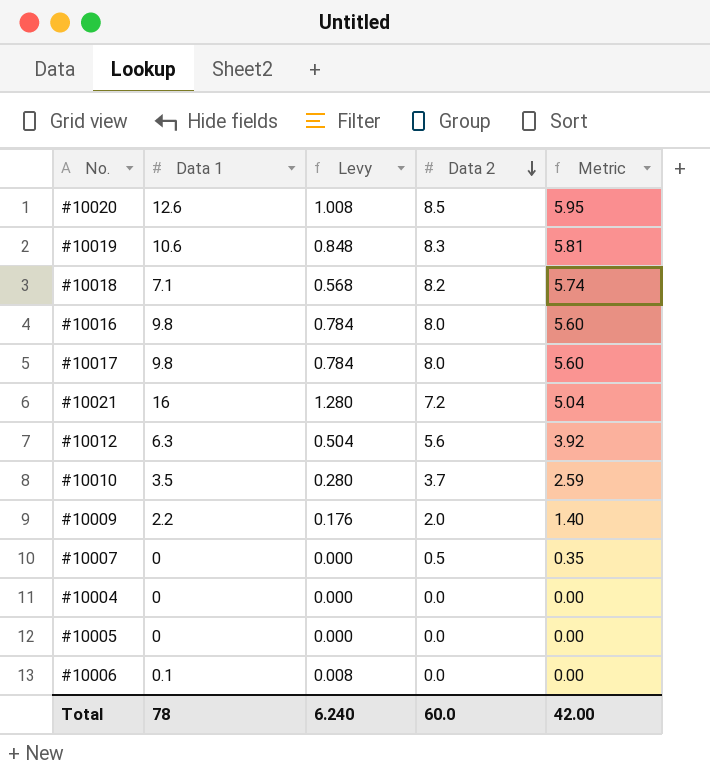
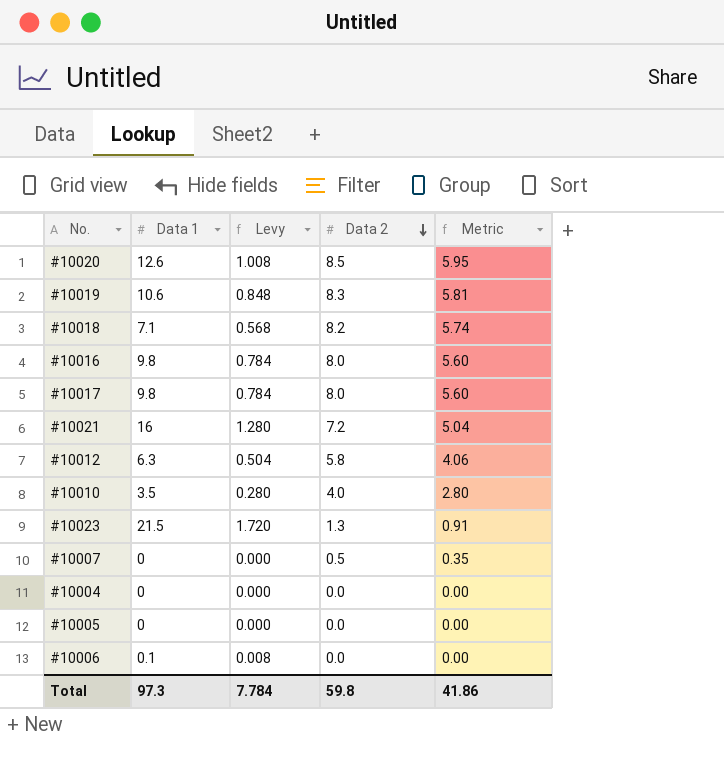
row #10009: 2.2 | 0.176 | 2.0 | 1.40 -> none
#10012 | Data 2: 5.6 -> 5.8
#10012 | Metric: 3.92 -> 4.06
#10010 | Data 2: 3.7 -> 4.0
#10010 | Metric: 2.59 -> 2.80
row #10023: none -> 21.5 | 1.720 | 1.3 | 0.91
Total | Data 1: 78 -> 97.3
Total | Levy: 6.240 -> 7.784
Total | Data 2: 60.0 -> 59.8
Total | Metric: 42.00 -> 41.86

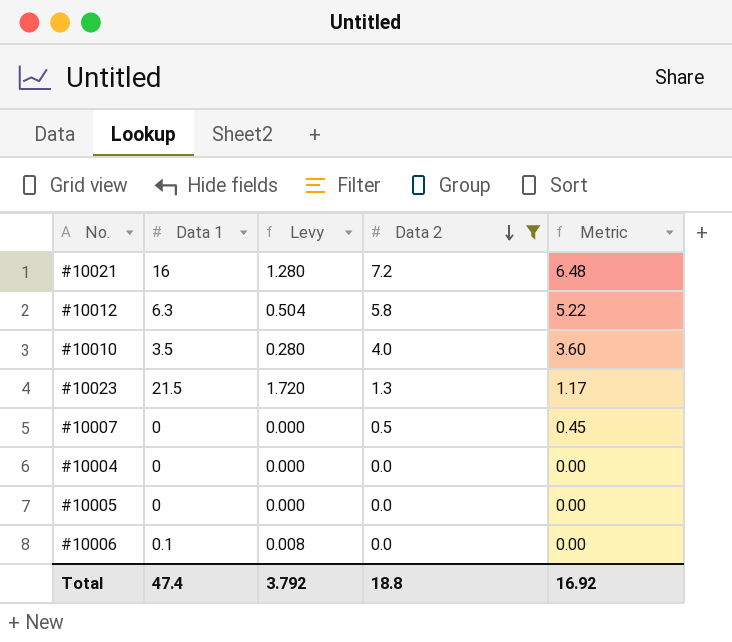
filter: none -> Data 2 <= 7.2
column Metric | formula: [Data 2] * 0.7 -> [Data 2] * 0.9
Total | Data 1: 97.3 -> 47.4
Total | Levy: 7.784 -> 3.792
Total | Data 2: 59.8 -> 18.8
Total | Metric: 41.86 -> 16.92

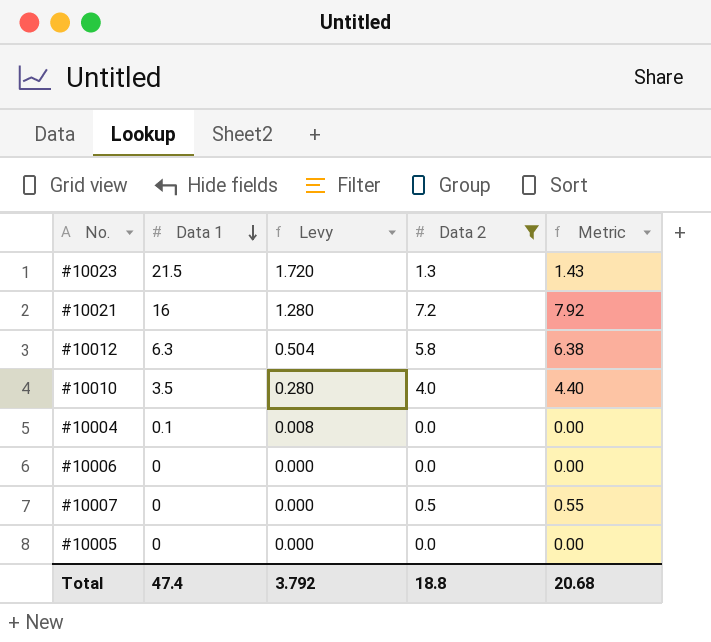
row order: Data 2 descending -> Data 1 descending
column Metric | formula: [Data 2] * 0.9 -> [Data 2] * 1.1
#10004 | Data 1: 0 -> 0.1
#10004 | Levy: 0.000 -> 0.008
#10006 | Data 1: 0.1 -> 0
#10006 | Levy: 0.008 -> 0.000
Total | Metric: 16.92 -> 20.68

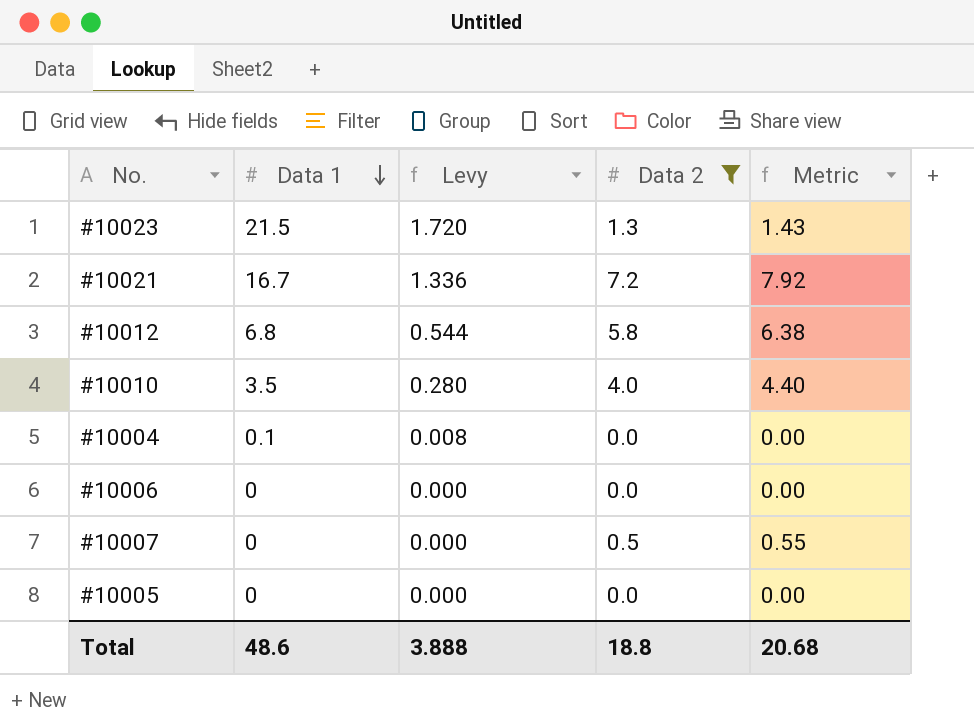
#10021 | Data 1: 16 -> 16.7
#10021 | Levy: 1.280 -> 1.336
#10012 | Data 1: 6.3 -> 6.8
#10012 | Levy: 0.504 -> 0.544
Total | Data 1: 47.4 -> 48.6
Total | Levy: 3.792 -> 3.888

